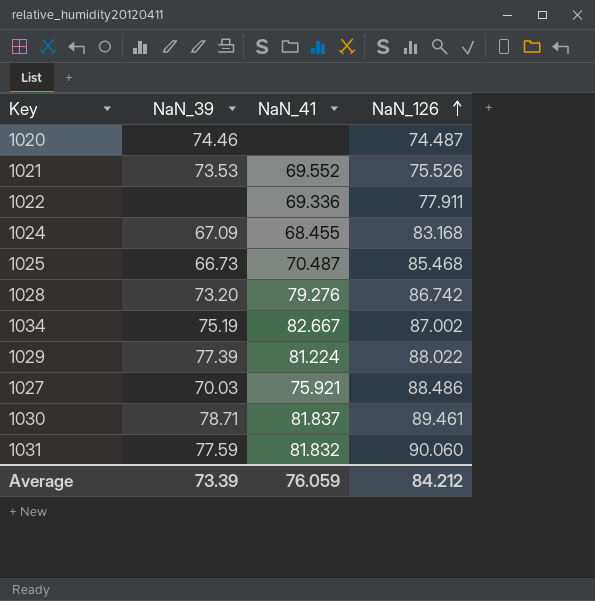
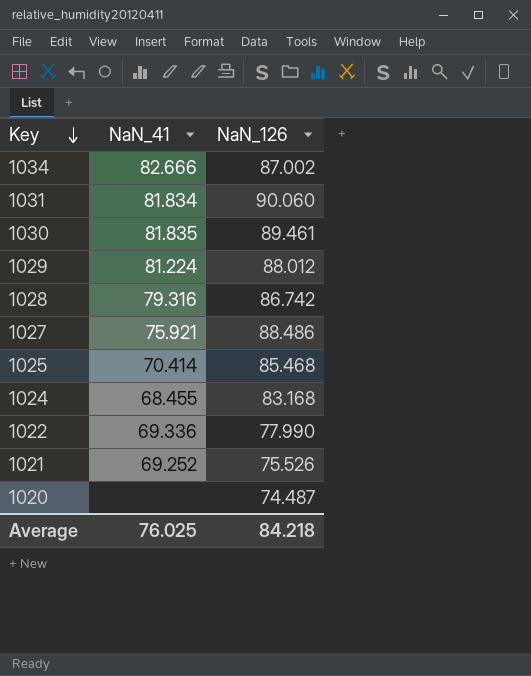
row order: NaN_126 ascending -> Key descending
column NaN_39 | position: 2 -> none
1034 | NaN_41: 82.667 -> 82.666
1031 | NaN_41: 81.832 -> 81.834
1030 | NaN_41: 81.837 -> 81.835
1029 | NaN_126: 88.022 -> 88.012
1028 | NaN_41: 79.276 -> 79.316
1025 | NaN_41: 70.487 -> 70.414
1022 | NaN_126: 77.911 -> 77.990
1021 | NaN_41: 69.552 -> 69.252
Average | NaN_41: 76.059 -> 76.025
Average | NaN_126: 84.212 -> 84.218

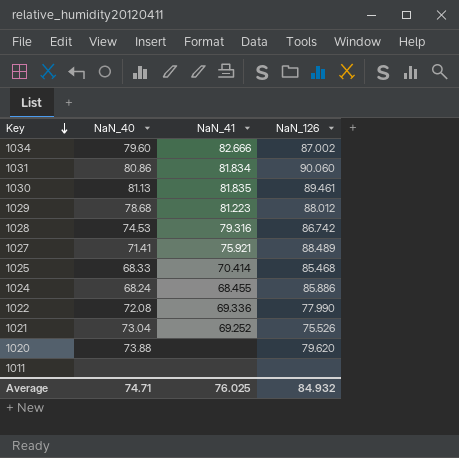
column NaN_40 | position: none -> 2
1029 | NaN_41: 81.224 -> 81.223
1027 | NaN_126: 88.486 -> 88.489
1024 | NaN_126: 83.168 -> 85.886
1020 | NaN_126: 74.487 -> 79.620
row 1011: none -> none | none | none
Average | NaN_126: 84.218 -> 84.932

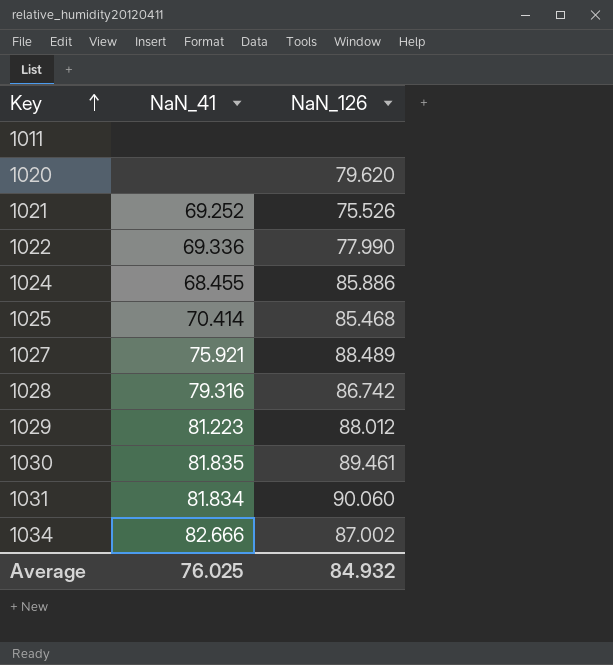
row order: Key descending -> Key ascending
column NaN_40 | position: 2 -> none

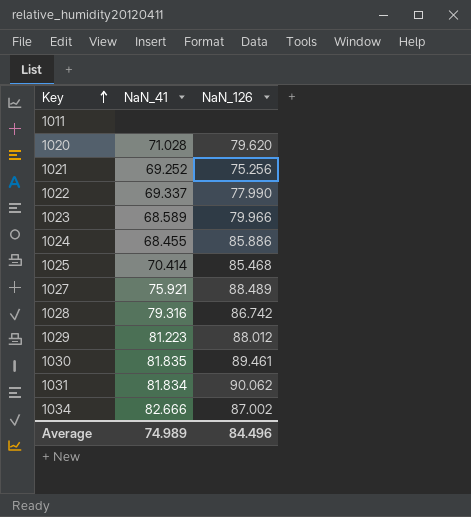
1020 | NaN_41: none -> 71.028
1021 | NaN_126: 75.526 -> 75.256
1022 | NaN_41: 69.336 -> 69.337
row 1023: none -> 68.589 | 79.966
1031 | NaN_126: 90.060 -> 90.062
Average | NaN_41: 76.025 -> 74.989
Average | NaN_126: 84.932 -> 84.496

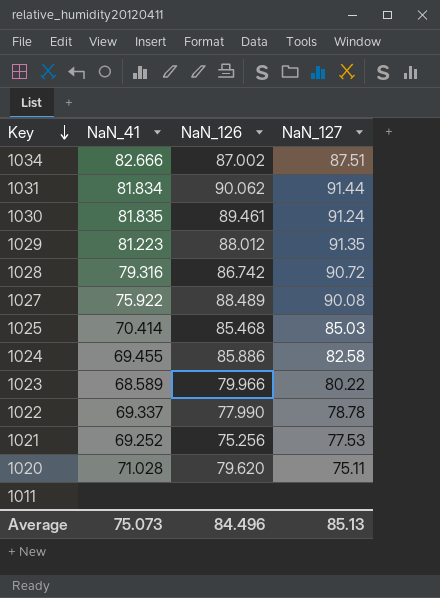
row order: Key ascending -> Key descending
column NaN_127 | position: none -> 4
1027 | NaN_41: 75.921 -> 75.922
1024 | NaN_41: 68.455 -> 69.455
Average | NaN_41: 74.989 -> 75.073

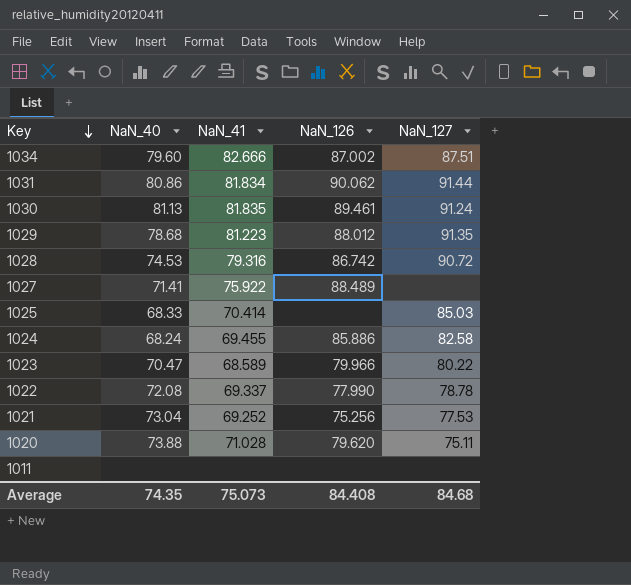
column NaN_40 | position: none -> 2
1027 | NaN_127: 90.08 -> none
1025 | NaN_126: 85.468 -> none
Average | NaN_126: 84.496 -> 84.408
Average | NaN_127: 85.13 -> 84.68

